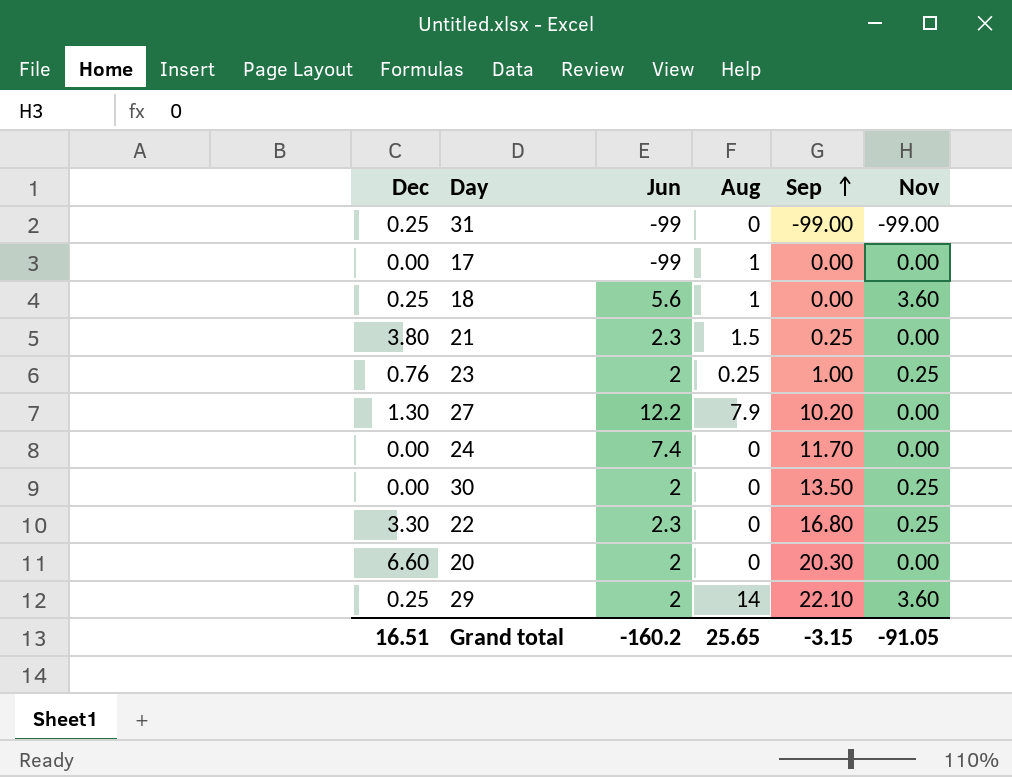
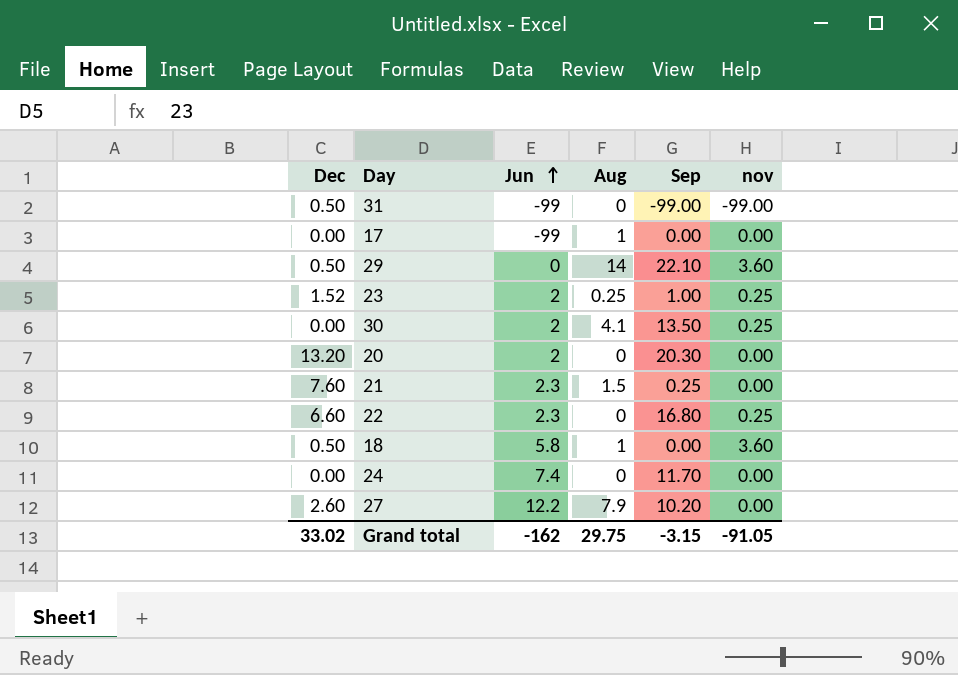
row order: Sep ascending -> Jun ascending
column name: Nov -> nov
31 | Dec: 0.25 -> 0.50
29 | Dec: 0.25 -> 0.50
29 | Jun: 2 -> 0
23 | Dec: 0.76 -> 1.52
30 | Aug: 0 -> 4.1
20 | Dec: 6.60 -> 13.20
21 | Dec: 3.80 -> 7.60
22 | Dec: 3.30 -> 6.60
18 | Dec: 0.25 -> 0.50
18 | Jun: 5.6 -> 5.8
27 | Dec: 1.30 -> 2.60
Grand total | Dec: 16.51 -> 33.02
Grand total | Jun: -160.2 -> -162
Grand total | Aug: 25.65 -> 29.75

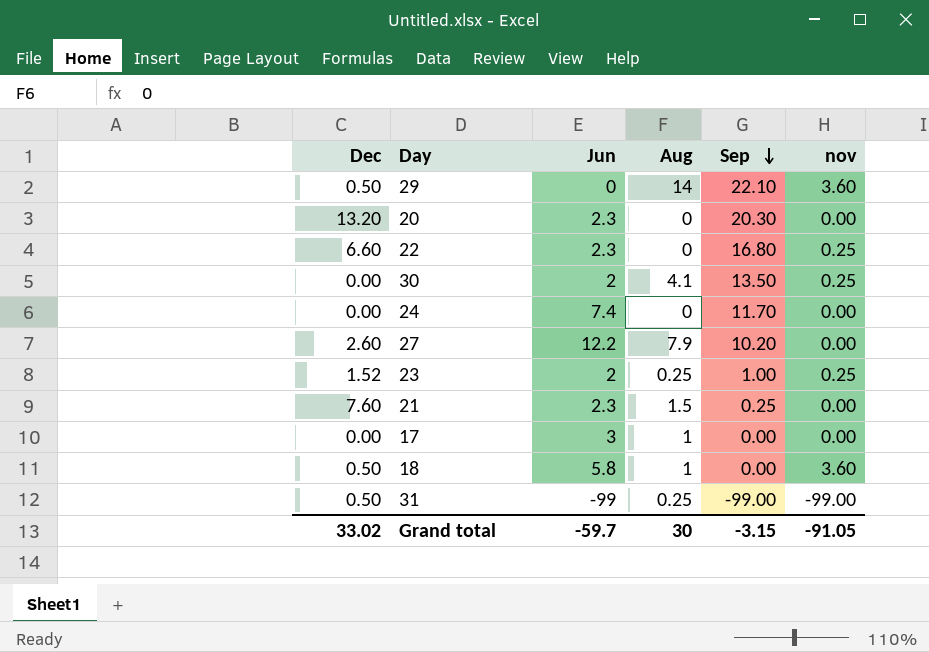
row order: Jun ascending -> Sep descending
20 | Jun: 2 -> 2.3
17 | Jun: -99 -> 3
31 | Aug: 0 -> 0.25
Grand total | Jun: -162 -> -59.7
Grand total | Aug: 29.75 -> 30

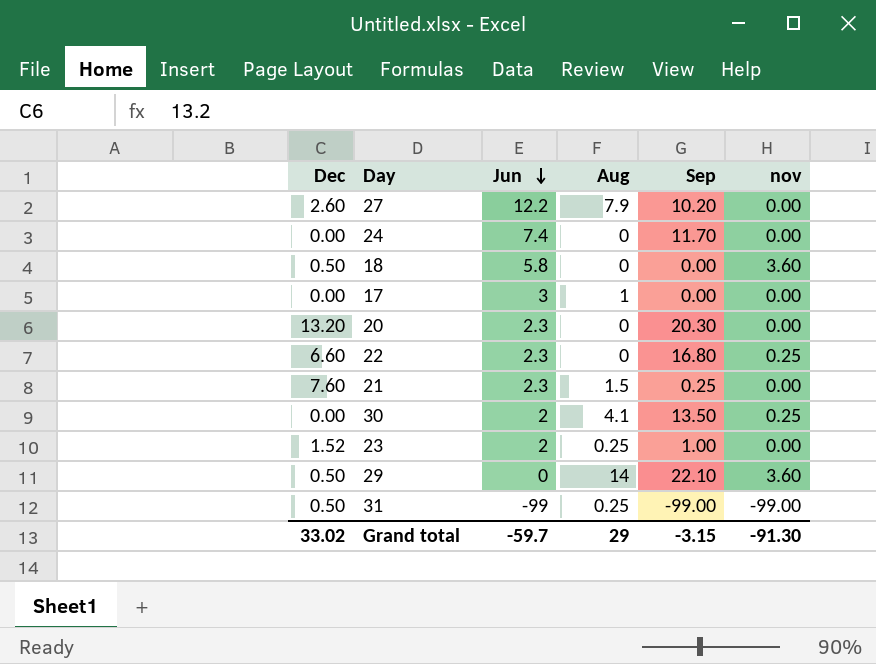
row order: Sep descending -> Jun descending
18 | Aug: 1 -> 0
23 | nov: 0.25 -> 0.00
Grand total | Aug: 30 -> 29
Grand total | nov: -91.05 -> -91.30

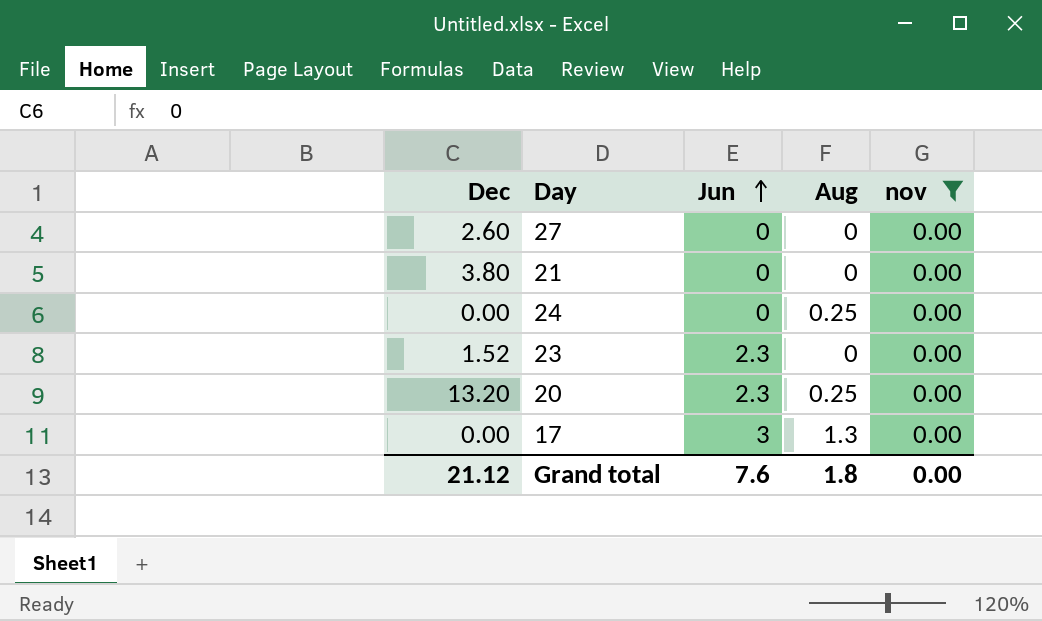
filter: none -> nov = 0.00
row order: Jun descending -> Jun ascending
column Sep | position: 5 -> none
27 | Jun: 12.2 -> 0
27 | Aug: 7.9 -> 0
21 | Dec: 7.60 -> 3.80
21 | Jun: 2.3 -> 0
21 | Aug: 1.5 -> 0
24 | Jun: 7.4 -> 0
24 | Aug: 0 -> 0.25
23 | Jun: 2 -> 2.3
23 | Aug: 0.25 -> 0
20 | Aug: 0 -> 0.25
17 | Aug: 1 -> 1.3
Grand total | Dec: 33.02 -> 21.12
Grand total | Jun: -59.7 -> 7.6
Grand total | Aug: 29 -> 1.8
Grand total | nov: -91.30 -> 0.00

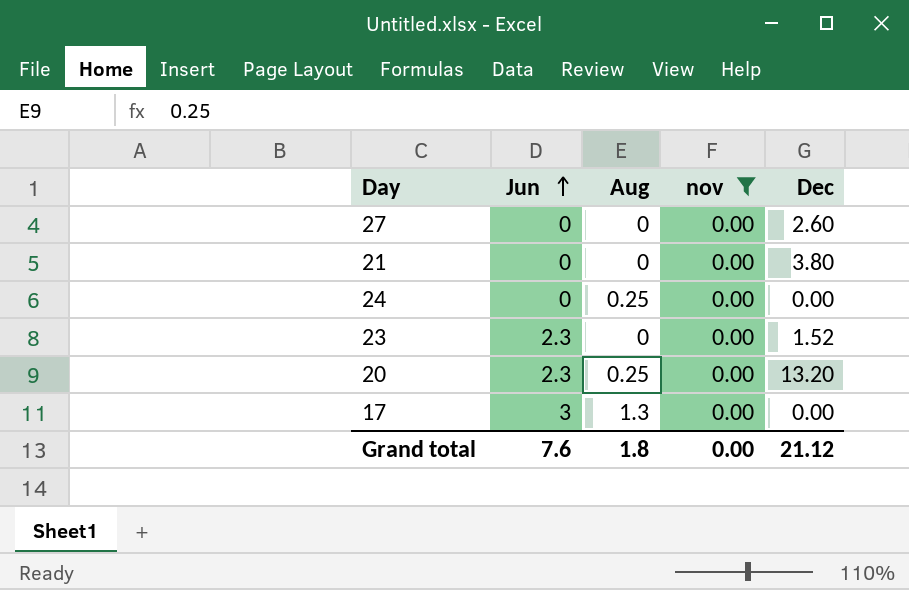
column Dec | position: 1 -> 5

